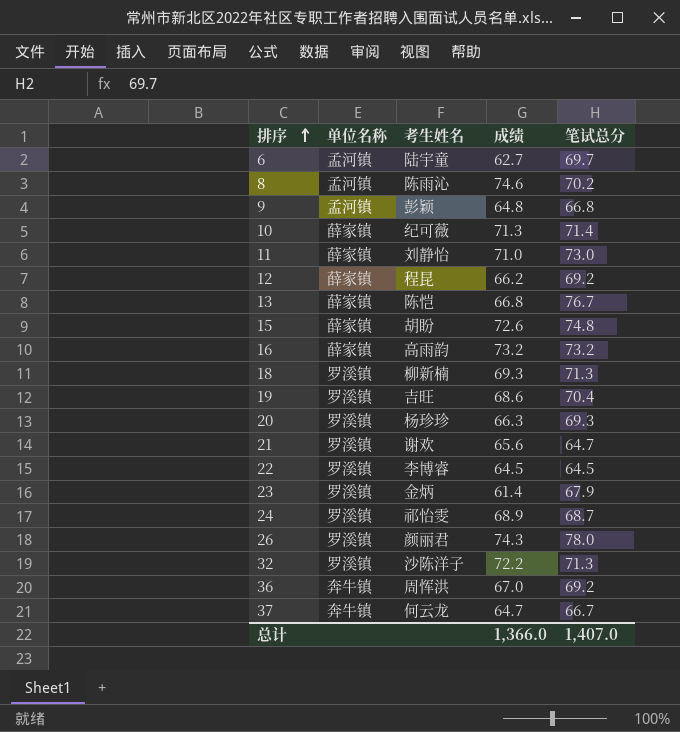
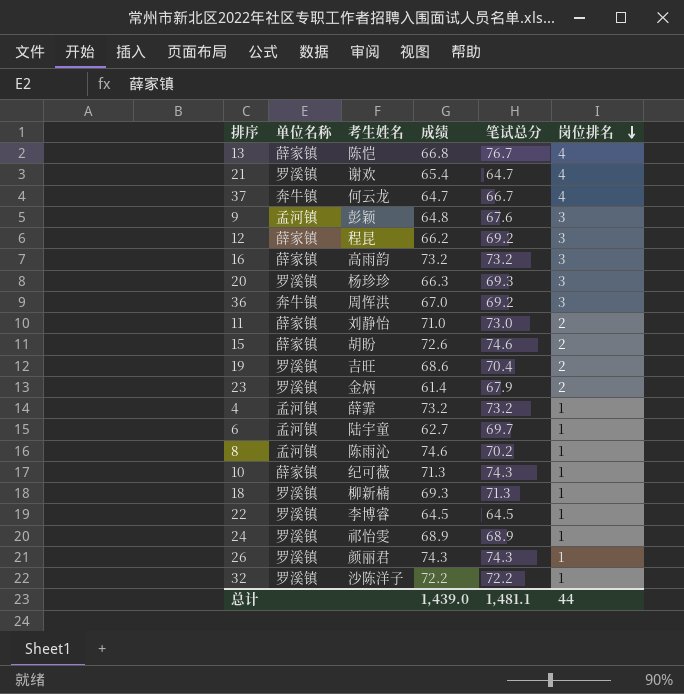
row order: 排序 ascending -> 岗位排名 descending
column 岗位排名 | position: none -> 6
21 | 成绩: 65.6 -> 65.4
9 | 笔试总分: 66.8 -> 67.6
15 | 笔试总分: 74.8 -> 74.6
row 4: none -> 孟河镇 | 薛霏 | 73.2 | 73.2 | 1
10 | 笔试总分: 71.4 -> 74.3
24 | 笔试总分: 68.7 -> 68.9
26 | 笔试总分: 78.0 -> 74.3
32 | 笔试总分: 71.3 -> 72.2
总计 | 成绩: 1,366.0 -> 1,439.0
总计 | 笔试总分: 1,407.0 -> 1,481.1

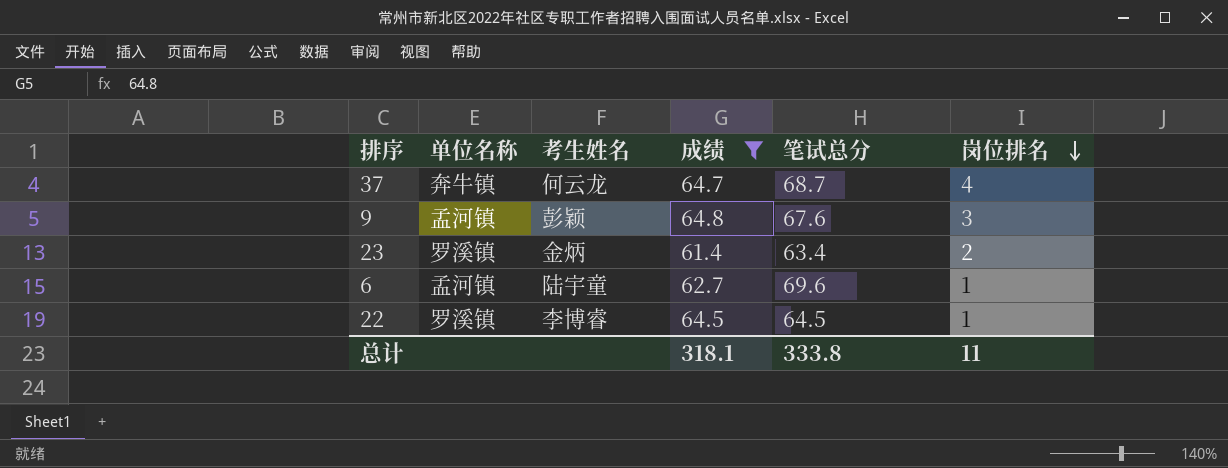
filter: none -> 成绩 <= 64.8
37 | 笔试总分: 66.7 -> 68.7
23 | 笔试总分: 67.9 -> 63.4
6 | 笔试总分: 69.7 -> 69.6
总计 | 成绩: 1,439.0 -> 318.1
总计 | 笔试总分: 1,481.1 -> 333.8
总计 | 岗位排名: 44 -> 11

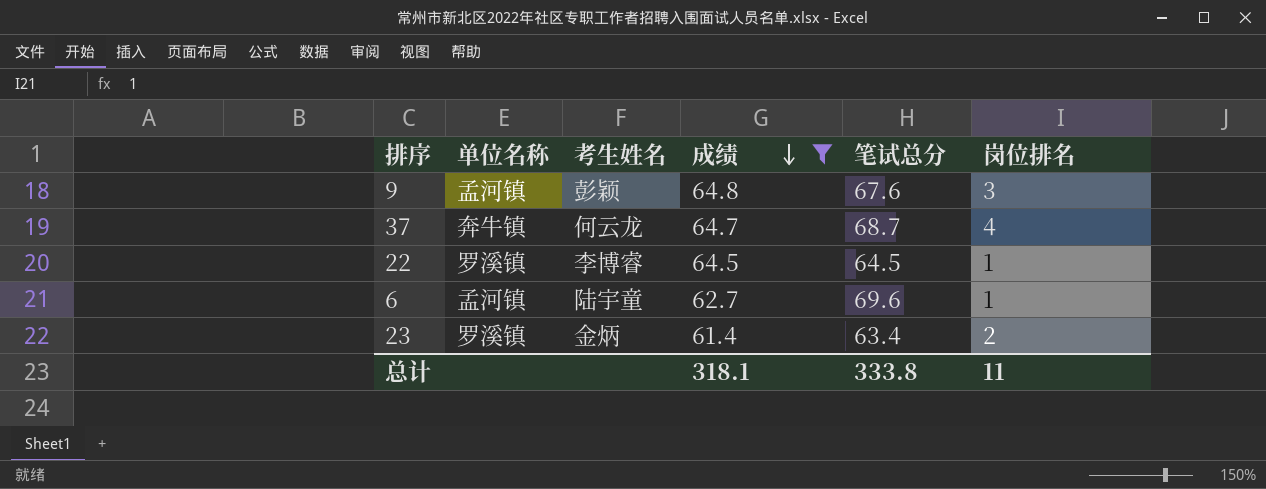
row order: 岗位排名 descending -> 成绩 descending

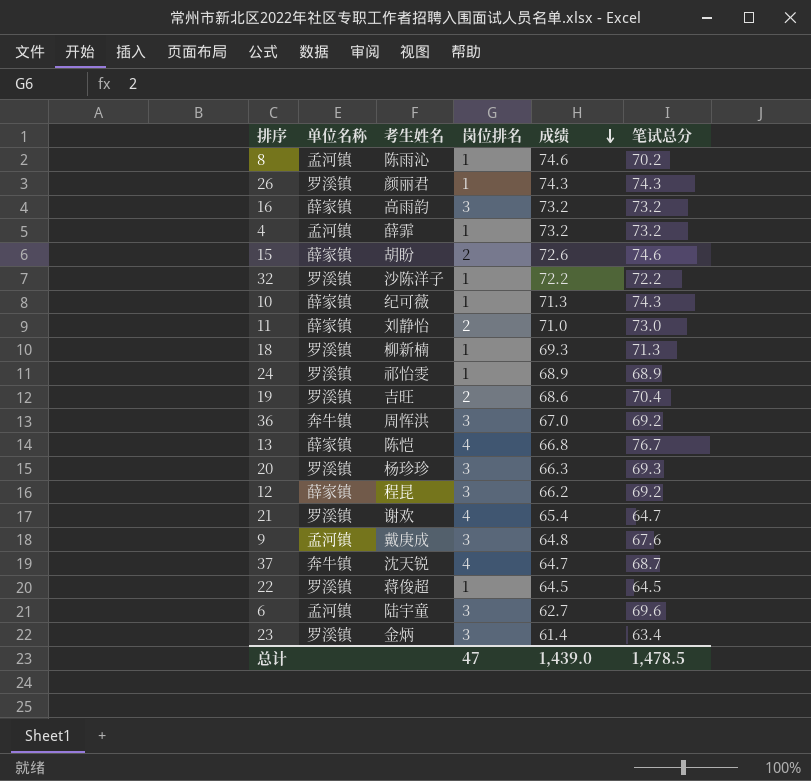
filter: 成绩 <= 64.8 -> none
column 岗位排名 | position: 6 -> 4
9 | 考生姓名: 彭颖 -> 戴庚成
37 | 考生姓名: 何云龙 -> 沈天锐
22 | 考生姓名: 李博睿 -> 蒋俊超
6 | 岗位排名: 1 -> 3
23 | 岗位排名: 2 -> 3
总计 | 岗位排名: 11 -> 47
总计 | 成绩: 318.1 -> 1,439.0
总计 | 笔试总分: 333.8 -> 1,478.5

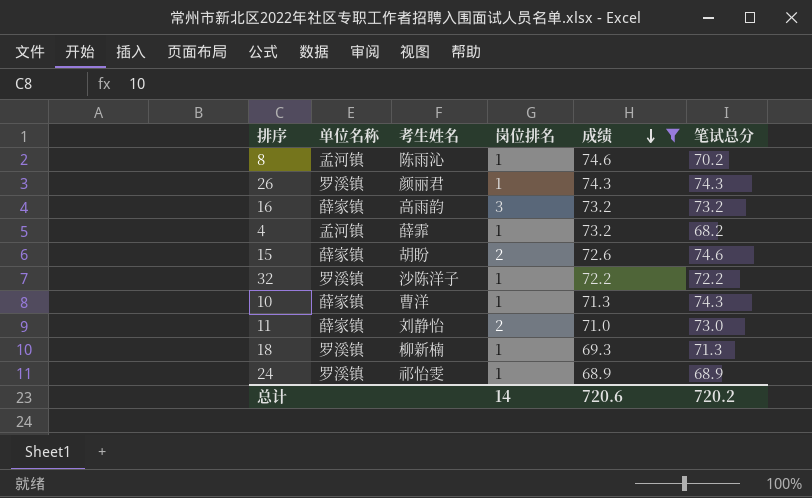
filter: none -> 成绩 >= 68.9
4 | 笔试总分: 73.2 -> 68.2
10 | 考生姓名: 纪可薇 -> 曹洋
总计 | 岗位排名: 47 -> 14
总计 | 成绩: 1,439.0 -> 720.6
总计 | 笔试总分: 1,478.5 -> 720.2

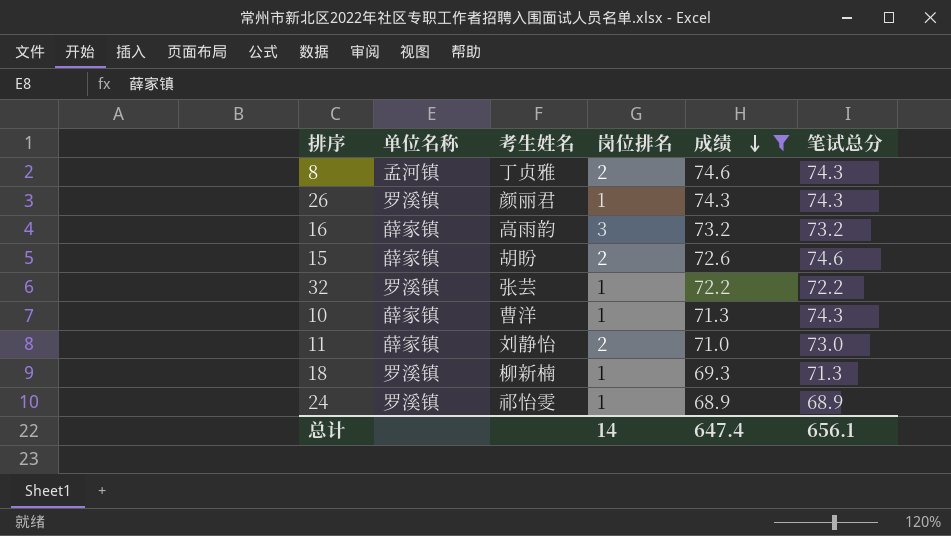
row 4: 孟河镇 | 薛霏 | 1 | 73.2 | 68.2 -> none
8 | 考生姓名: 陈雨沁 -> 丁贞雅
8 | 岗位排名: 1 -> 2
8 | 笔试总分: 70.2 -> 74.3
32 | 考生姓名: 沙陈洋子 -> 张芸
总计 | 成绩: 720.6 -> 647.4
总计 | 笔试总分: 720.2 -> 656.1

